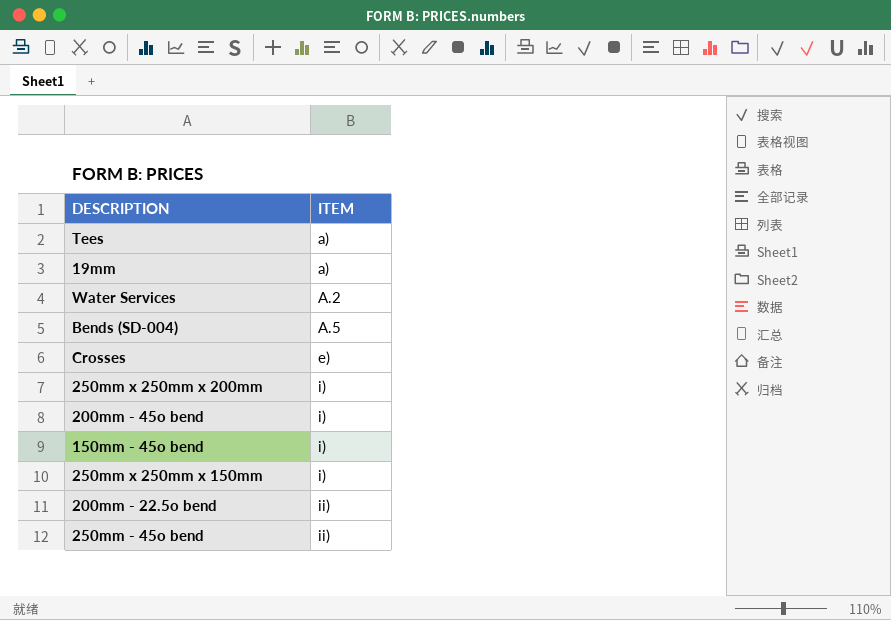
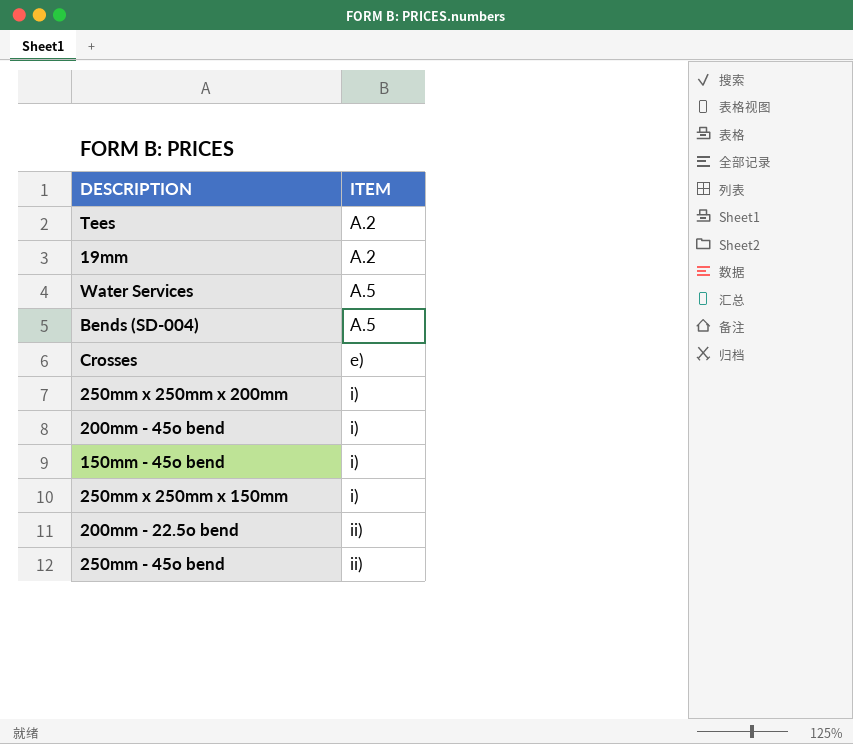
Tees | ITEM: a) -> A.2
19mm | ITEM: a) -> A.2
Water Services | ITEM: A.2 -> A.5

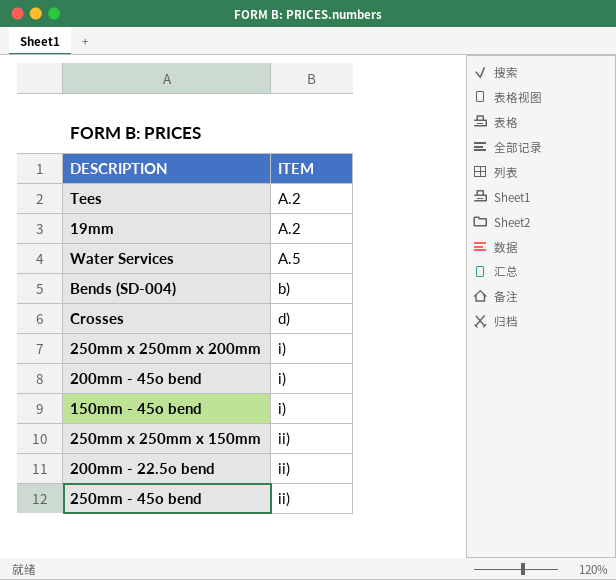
Bends (SD-004) | ITEM: A.5 -> b)
Crosses | ITEM: e) -> d)
250mm x 250mm x 150mm | ITEM: i) -> ii)

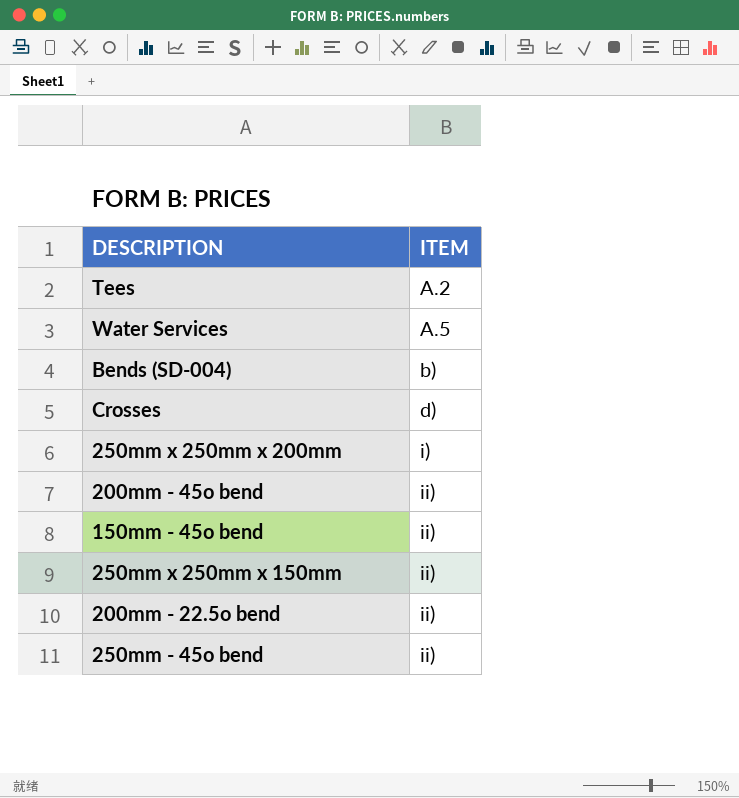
row 19mm: A.2 -> none
200mm - 45o bend | ITEM: i) -> ii)
150mm - 45o bend | ITEM: i) -> ii)

